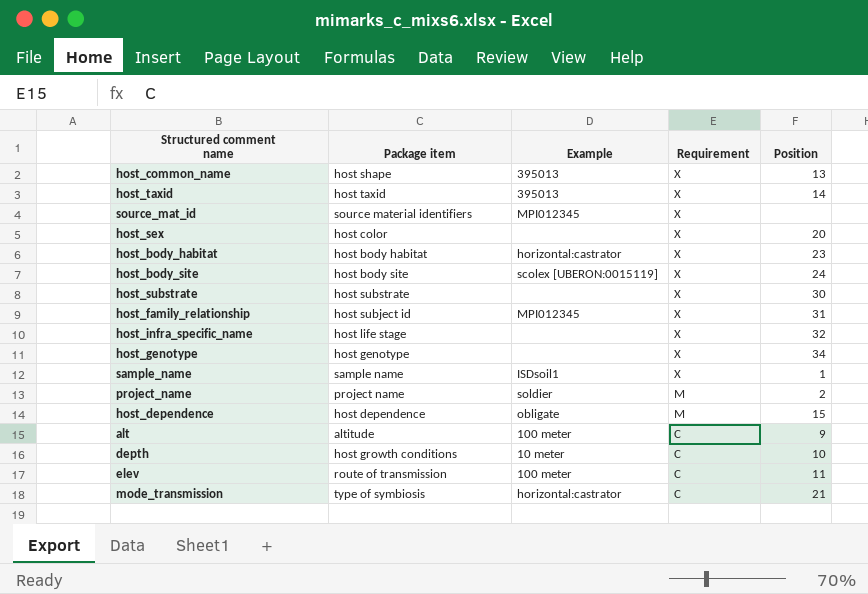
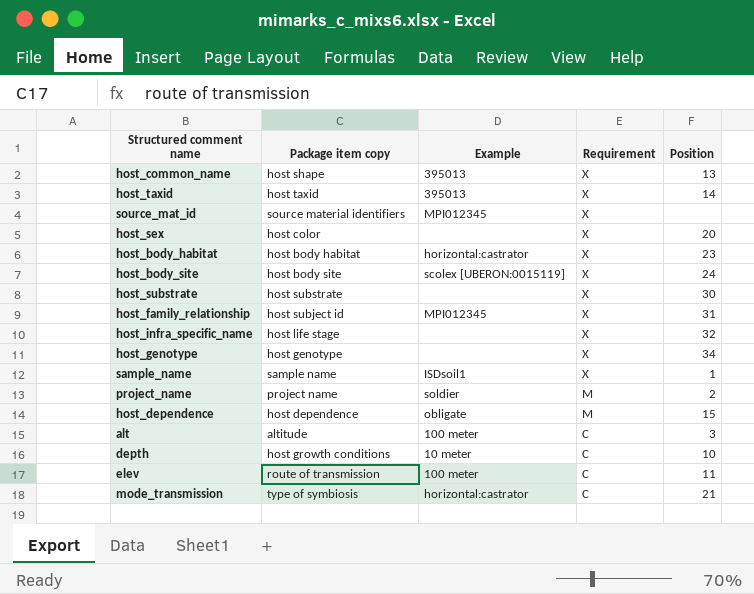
column name: Package item -> Package item copy
alt | Position: 9 -> 3

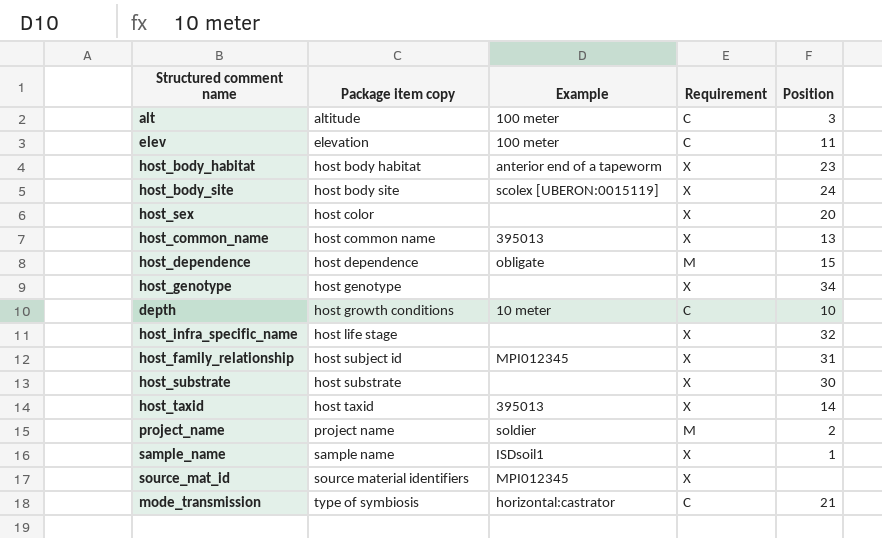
row order: Requirement descending -> Package item copy ascending
elev | Package item copy: route of transmission -> elevation
host_body_habitat | Example: horizontal:castrator -> anterior end of a tapeworm
host_common_name | Package item copy: host shape -> host common name

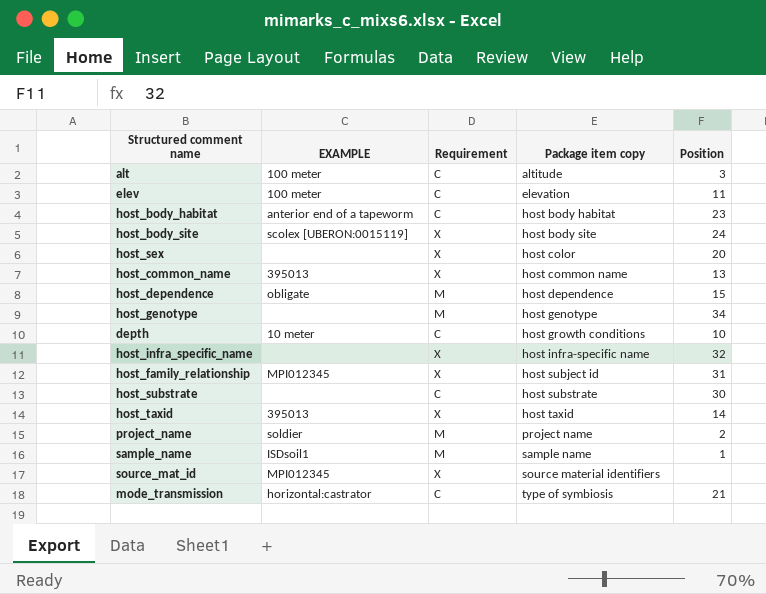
column name: Example -> EXAMPLE
column Package item copy | position: 2 -> 4
host_body_habitat | Requirement: X -> C
host_genotype | Requirement: X -> M
host_infra_specific_name | Package item copy: host life stage -> host infra-specific name
host_substrate | Requirement: X -> C
sample_name | Requirement: X -> M

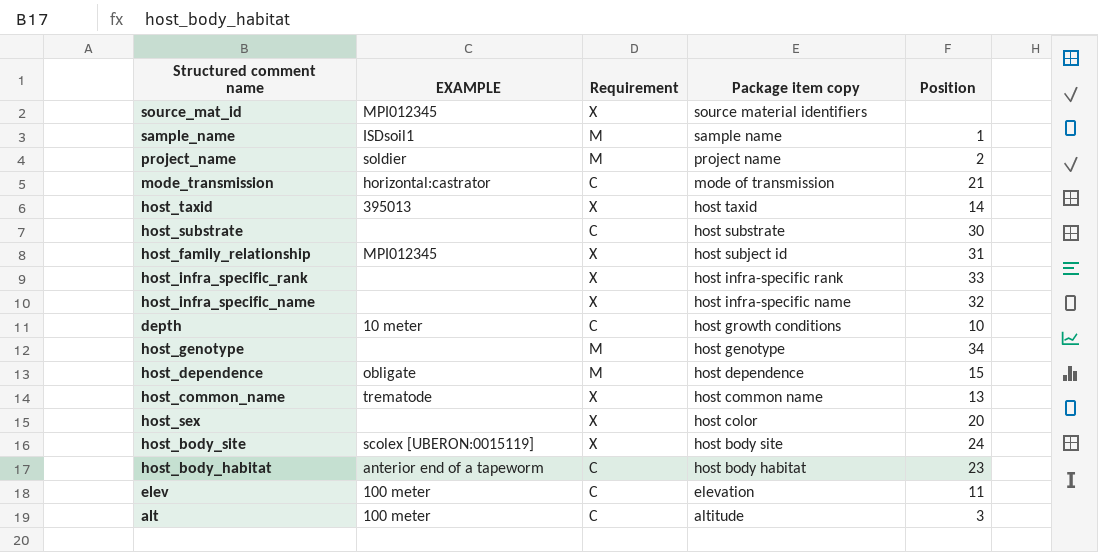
row order: Package item copy ascending -> Package item copy descending
mode_transmission | Package item copy: type of symbiosis -> mode of transmission
row host_infra_specific_rank: none -> none | X | host infra-specific rank | 33
host_common_name | EXAMPLE: 395013 -> trematode

